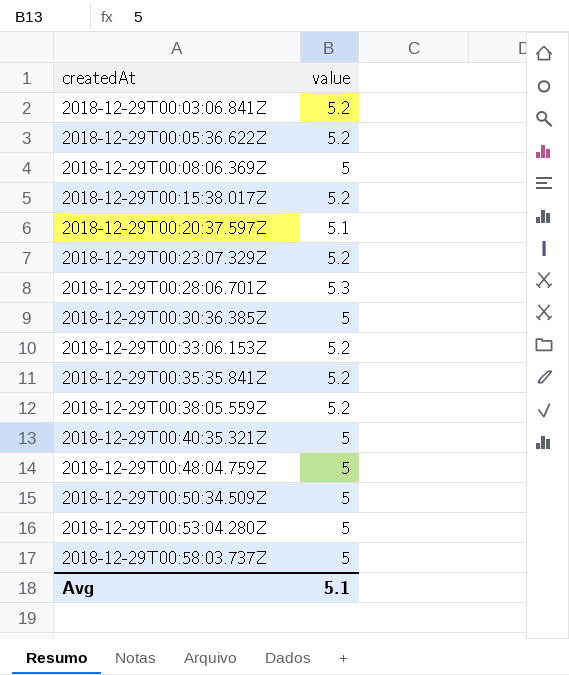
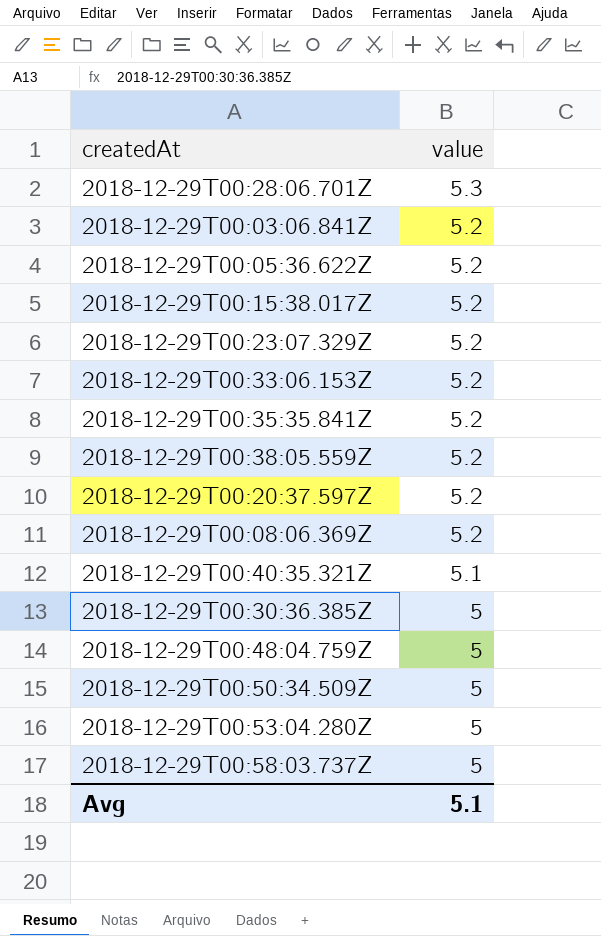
row order: createdAt ascending -> value descending
2018-12-29T00:20:37.597Z | value: 5.1 -> 5.2
2018-12-29T00:08:06.369Z | value: 5 -> 5.2
2018-12-29T00:40:35.321Z | value: 5 -> 5.1

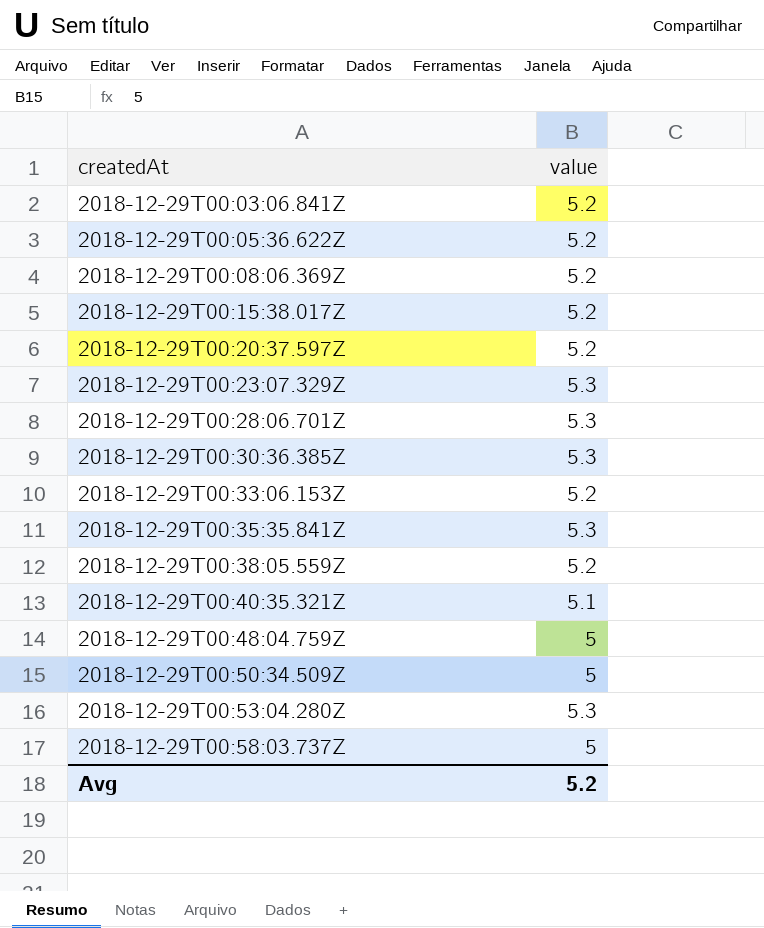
row order: value descending -> createdAt ascending
2018-12-29T00:23:07.329Z | value: 5.2 -> 5.3
2018-12-29T00:30:36.385Z | value: 5 -> 5.3
2018-12-29T00:35:35.841Z | value: 5.2 -> 5.3
2018-12-29T00:53:04.280Z | value: 5 -> 5.3
Avg | value: 5.1 -> 5.2

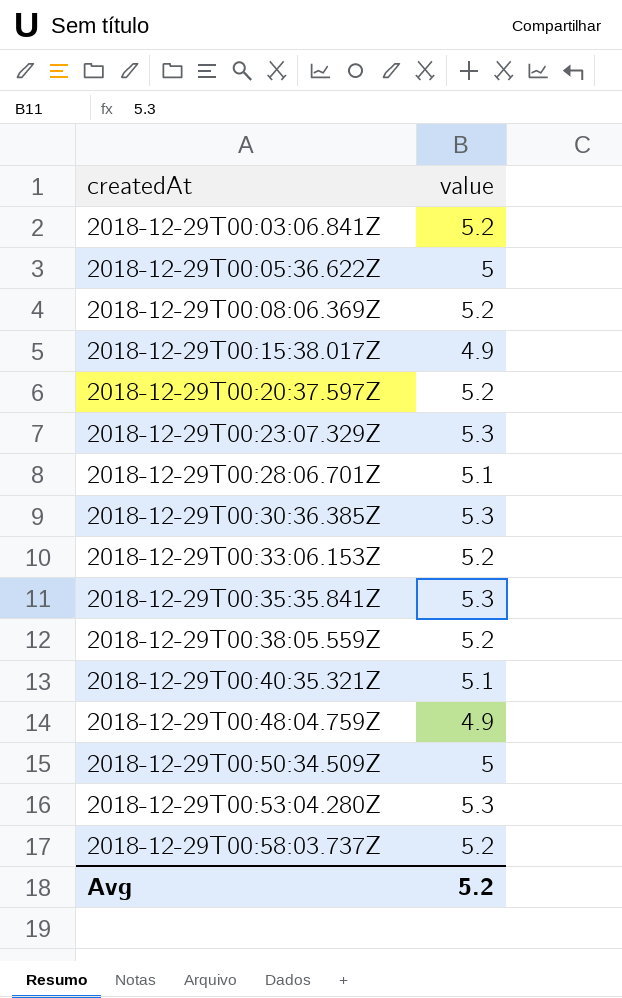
2018-12-29T00:05:36.622Z | value: 5.2 -> 5
2018-12-29T00:15:38.017Z | value: 5.2 -> 4.9
2018-12-29T00:28:06.701Z | value: 5.3 -> 5.1
2018-12-29T00:48:04.759Z | value: 5 -> 4.9
2018-12-29T00:58:03.737Z | value: 5 -> 5.2

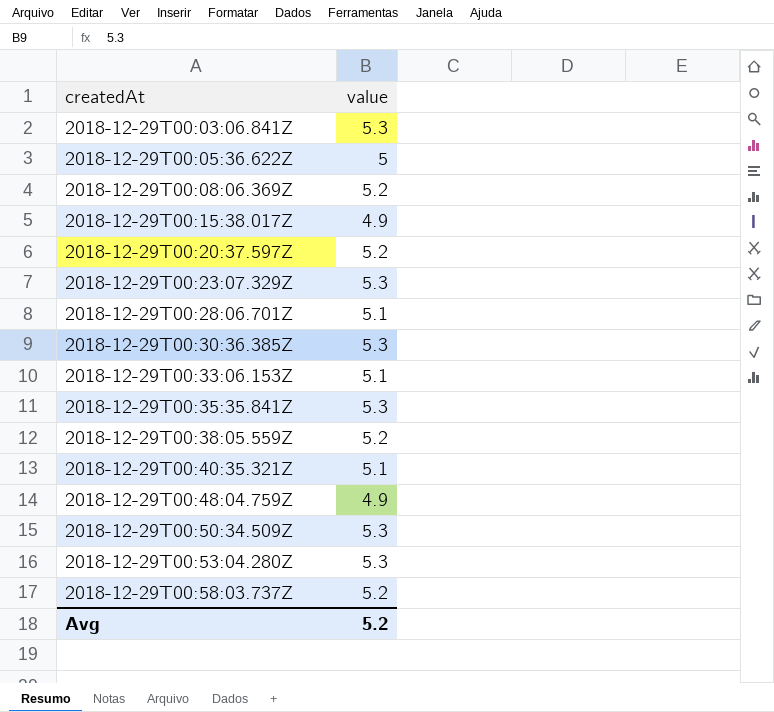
2018-12-29T00:03:06.841Z | value: 5.2 -> 5.3
2018-12-29T00:33:06.153Z | value: 5.2 -> 5.1
2018-12-29T00:50:34.509Z | value: 5 -> 5.3

